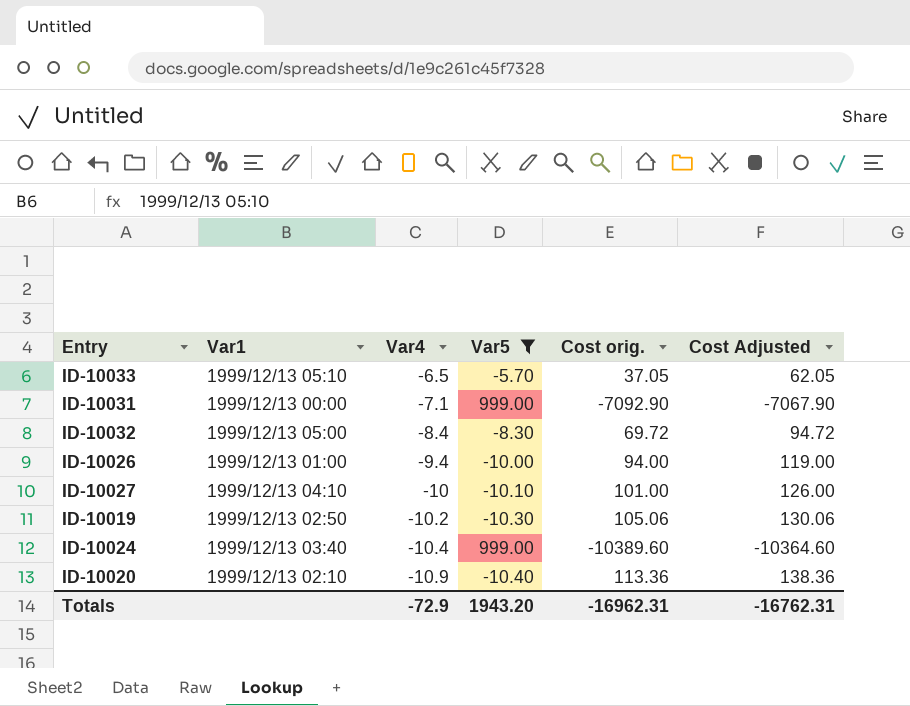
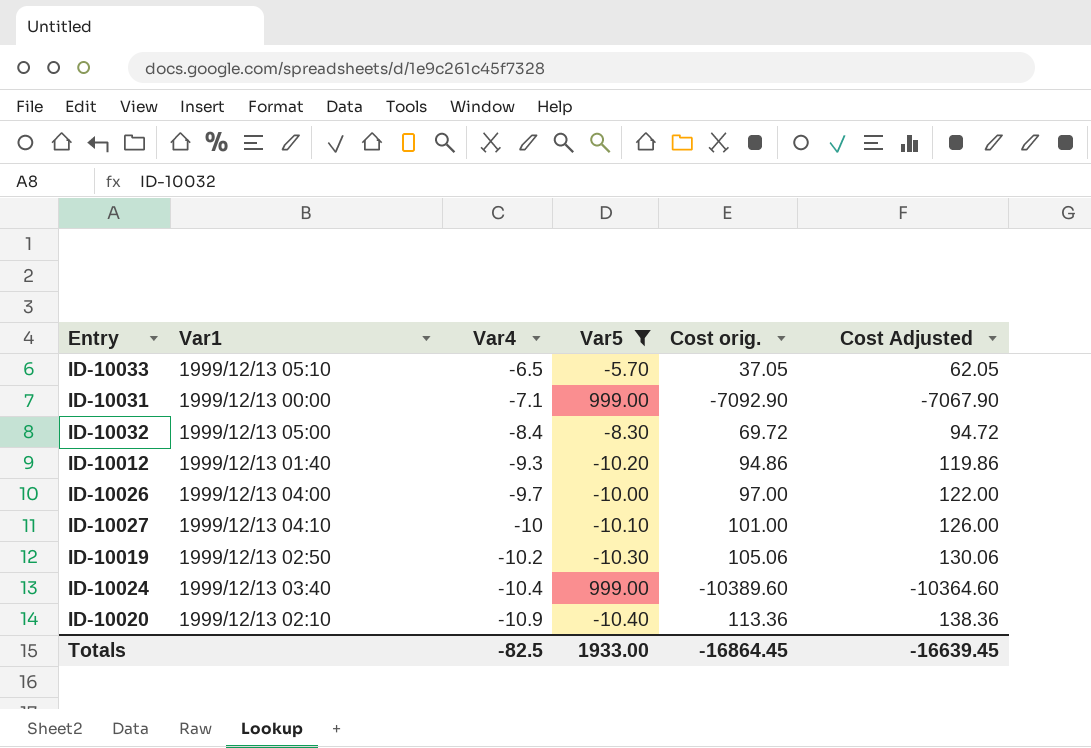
row ID-10012: none -> 1999/12/13 01:40 | -9.3 | -10.20 | 94.86 | 119.86
ID-10026 | Var1: 1999/12/13 01:00 -> 1999/12/13 04:00
ID-10026 | Var4: -9.4 -> -9.7
ID-10026 | Cost orig.: 94.00 -> 97.00
ID-10026 | Cost Adjusted: 119.00 -> 122.00
Totals | Var4: -72.9 -> -82.5
Totals | Var5: 1943.20 -> 1933.00
Totals | Cost orig.: -16962.31 -> -16864.45
Totals | Cost Adjusted: -16762.31 -> -16639.45

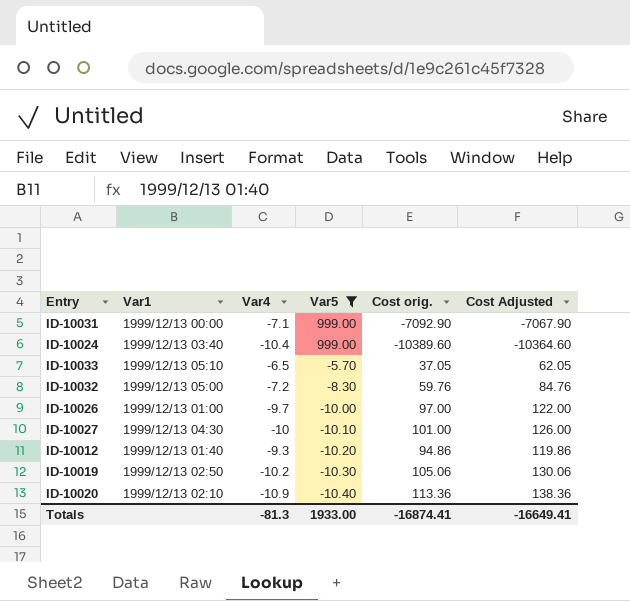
row order: Var4 descending -> Var5 descending
ID-10032 | Var4: -8.4 -> -7.2
ID-10032 | Cost orig.: 69.72 -> 59.76
ID-10032 | Cost Adjusted: 94.72 -> 84.76
ID-10026 | Var1: 1999/12/13 04:00 -> 1999/12/13 01:00
ID-10027 | Var1: 1999/12/13 04:10 -> 1999/12/13 04:30
Totals | Var4: -82.5 -> -81.3
Totals | Cost orig.: -16864.45 -> -16874.41
Totals | Cost Adjusted: -16639.45 -> -16649.41

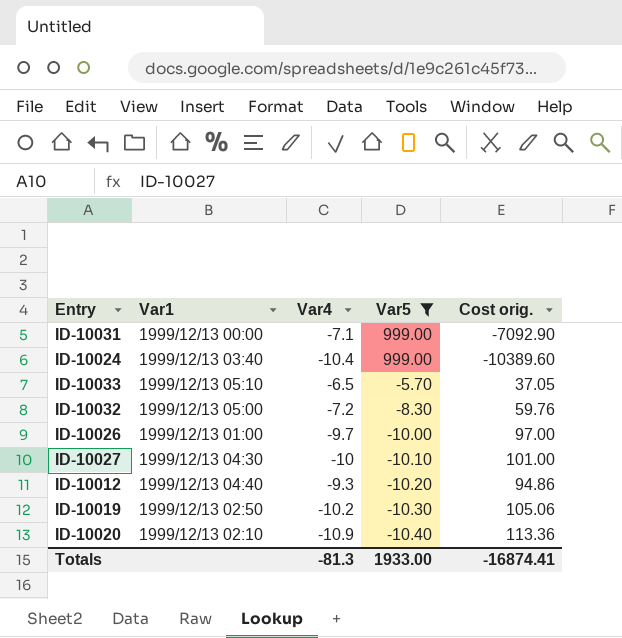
column Cost Adjusted | formula: [Cost orig.] + 25 -> none
ID-10012 | Var1: 1999/12/13 01:40 -> 1999/12/13 04:40

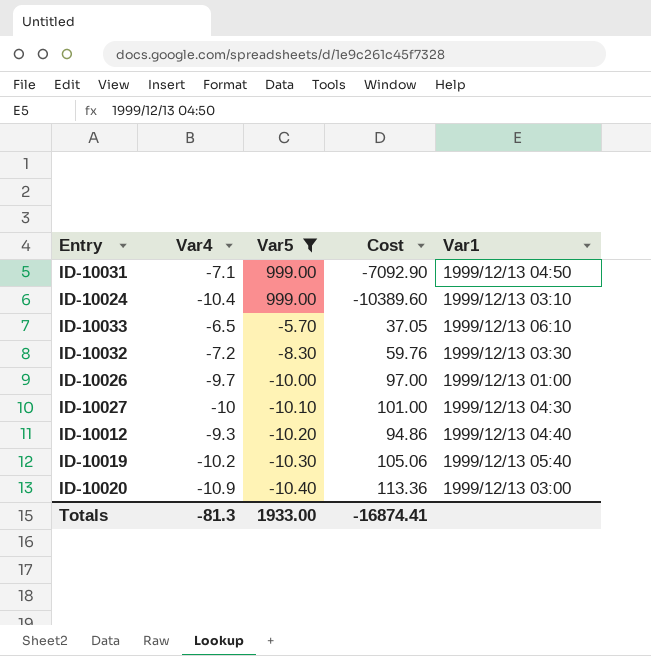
column name: Cost orig. -> Cost
column Var1 | position: 2 -> 5
ID-10031 | Var1: 1999/12/13 00:00 -> 1999/12/13 04:50
ID-10024 | Var1: 1999/12/13 03:40 -> 1999/12/13 03:10
ID-10033 | Var1: 1999/12/13 05:10 -> 1999/12/13 06:10
ID-10032 | Var1: 1999/12/13 05:00 -> 1999/12/13 03:30
ID-10019 | Var1: 1999/12/13 02:50 -> 1999/12/13 05:40
ID-10020 | Var1: 1999/12/13 02:10 -> 1999/12/13 03:00

